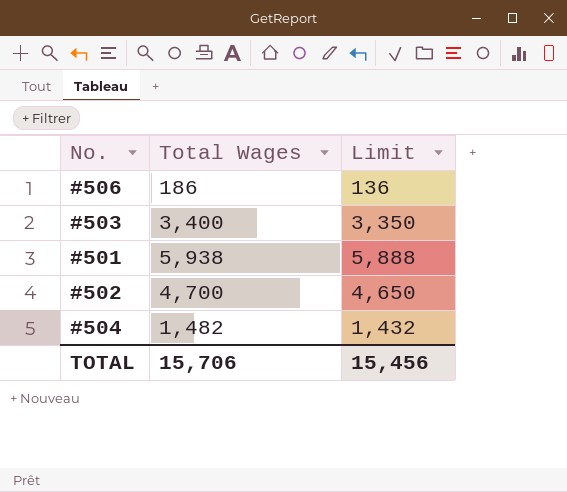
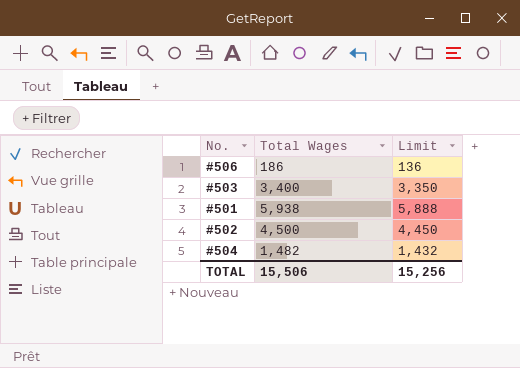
#502 | Total Wages: 4,700 -> 4,500
#502 | Limit: 4,650 -> 4,450
TOTAL | Total Wages: 15,706 -> 15,506
TOTAL | Limit: 15,456 -> 15,256

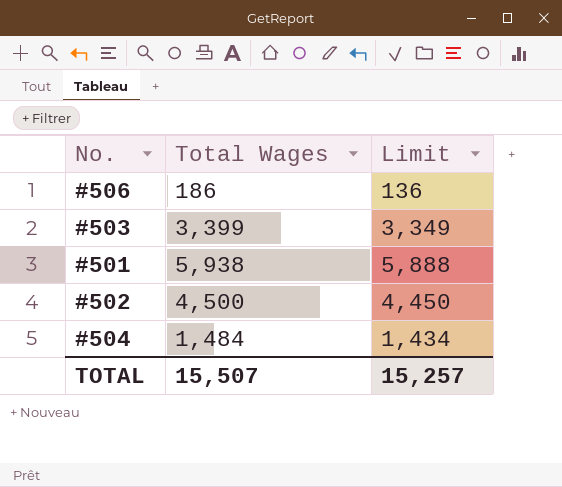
#503 | Total Wages: 3,400 -> 3,399
#503 | Limit: 3,350 -> 3,349
#504 | Total Wages: 1,482 -> 1,484
#504 | Limit: 1,432 -> 1,434
TOTAL | Total Wages: 15,506 -> 15,507
TOTAL | Limit: 15,256 -> 15,257

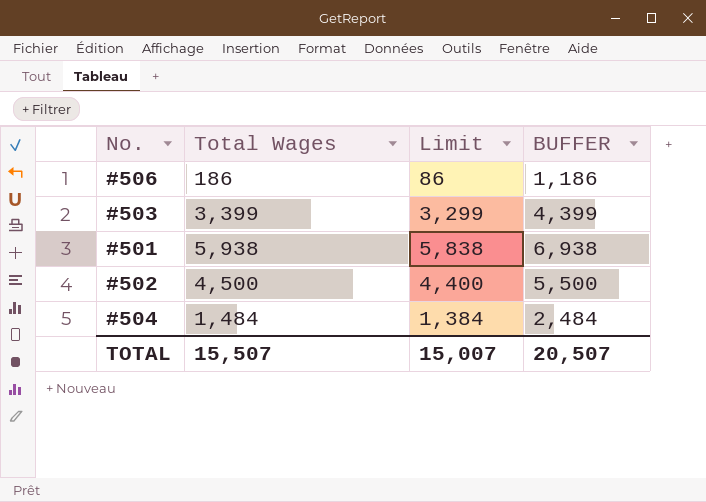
column Limit | formula: [Total Wages] - 50 -> [Total Wages] - 100
column BUFFER | formula: none -> [Total Wages] + 1000
TOTAL | Limit: 15,257 -> 15,007

